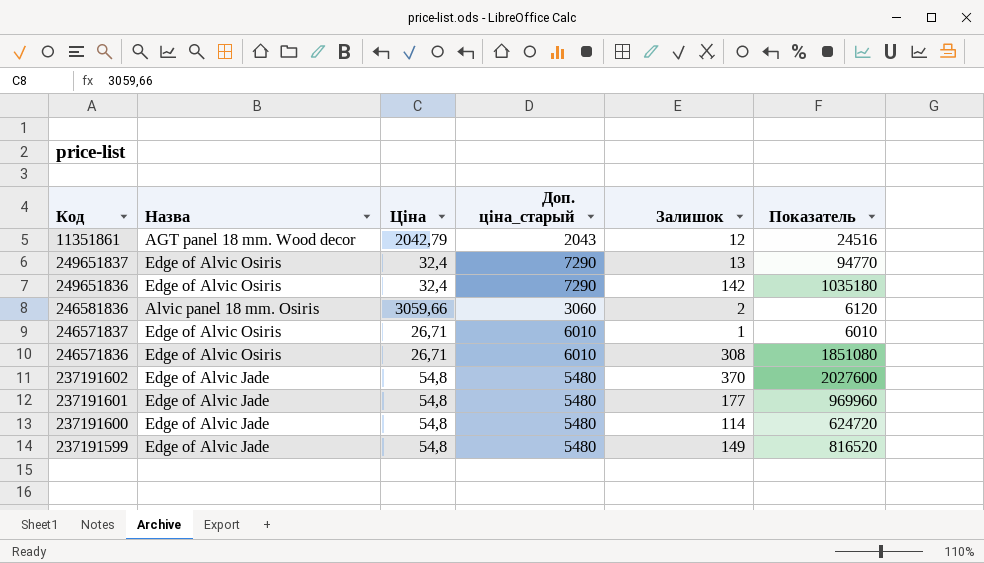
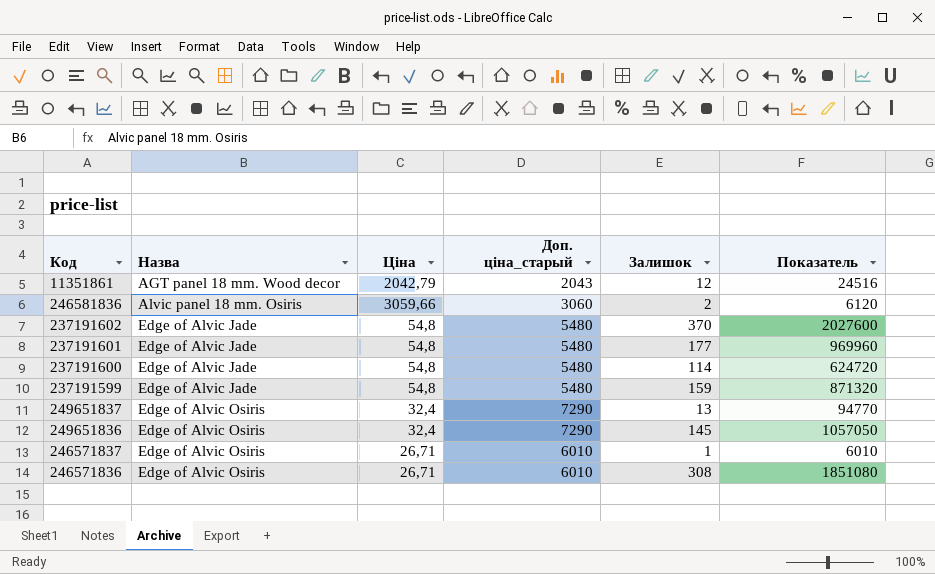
row order: none -> Назва ascending
237191599 | Залишок: 149 -> 159
237191599 | Показатель: 816520 -> 871320
249651836 | Залишок: 142 -> 145
249651836 | Показатель: 1035180 -> 1057050

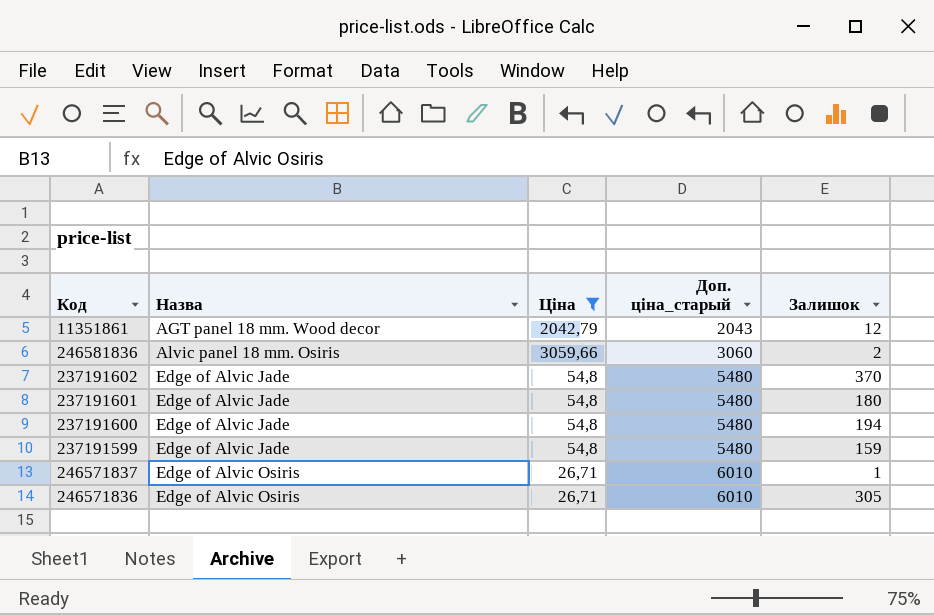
filter: none -> Ціна != 32,4
column Показатель | formula: [Доп. ціна_старый] * [Залишок] -> none
237191601 | Залишок: 177 -> 180
237191600 | Залишок: 114 -> 194
246571836 | Залишок: 308 -> 305

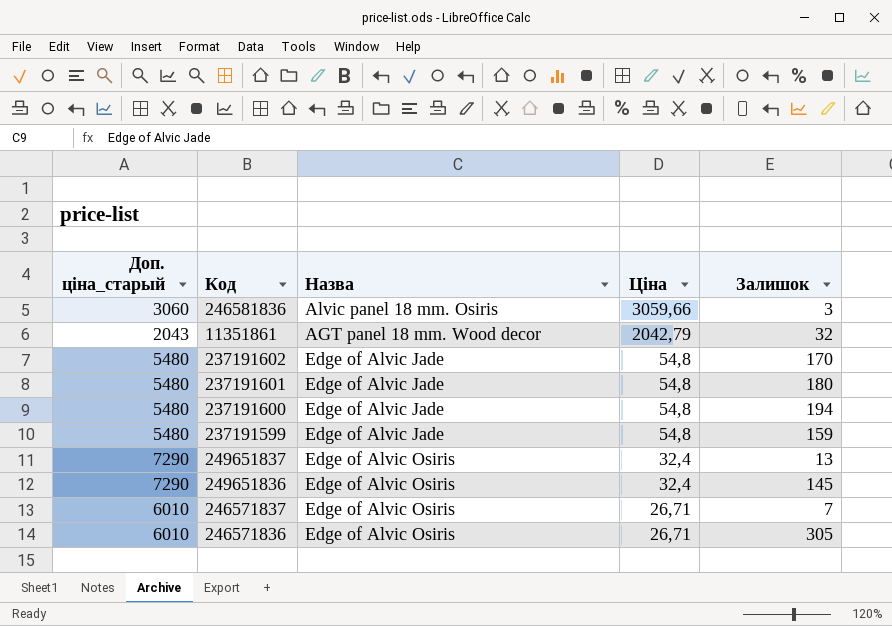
filter: Ціна != 32,4 -> none
row order: Назва ascending -> Ціна descending
column Доп. ціна_старый | position: 4 -> 1
246581836 | Залишок: 2 -> 3
11351861 | Залишок: 12 -> 32
237191602 | Залишок: 370 -> 170
246571837 | Залишок: 1 -> 7

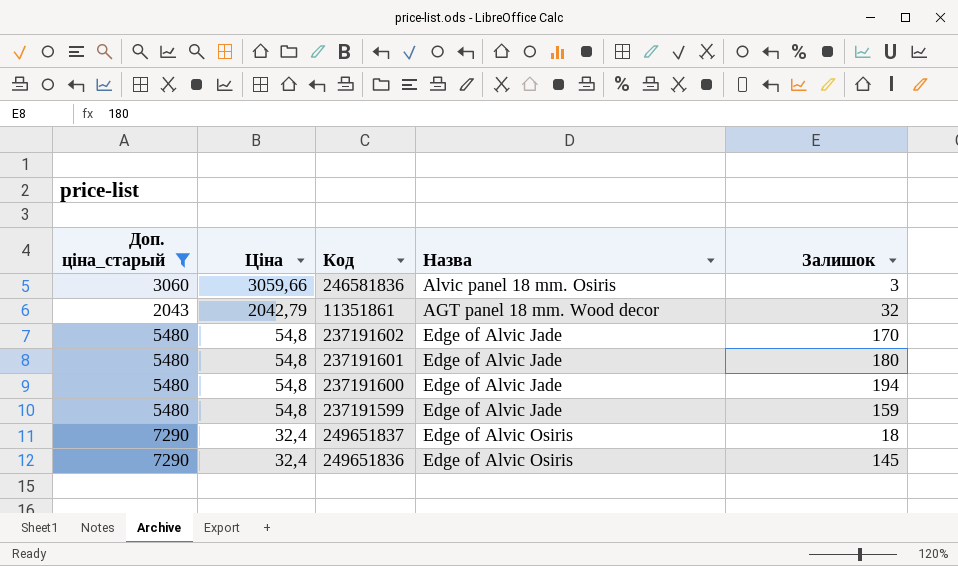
filter: none -> Доп. ціна_старый != 6010
column Ціна | position: 4 -> 2
249651837 | Залишок: 13 -> 18

